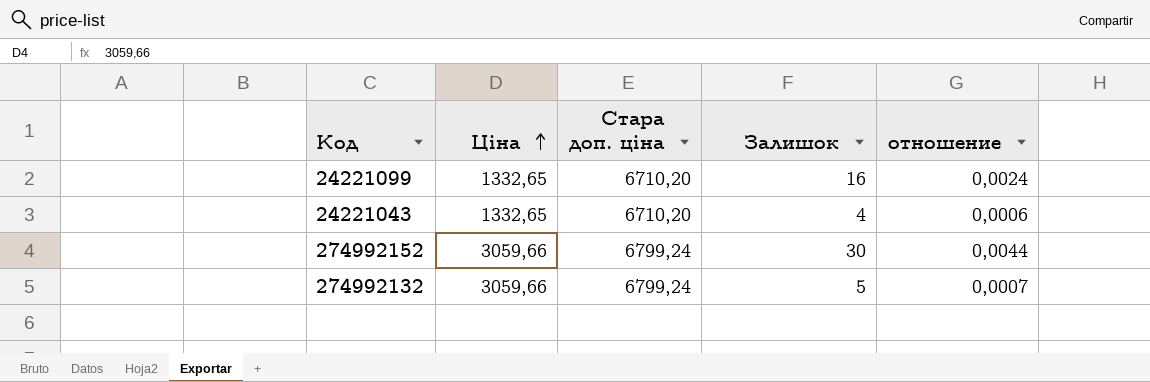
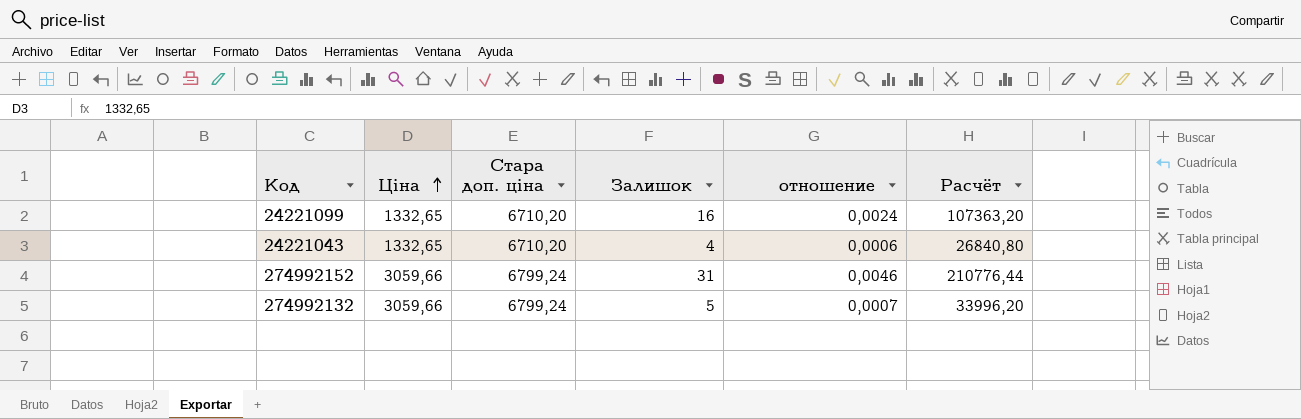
column Расчёт | formula: none -> [Стара доп. ціна] * [Залишок]
274992152 | Залишок: 30 -> 31
274992152 | отношение: 0,0044 -> 0,0046

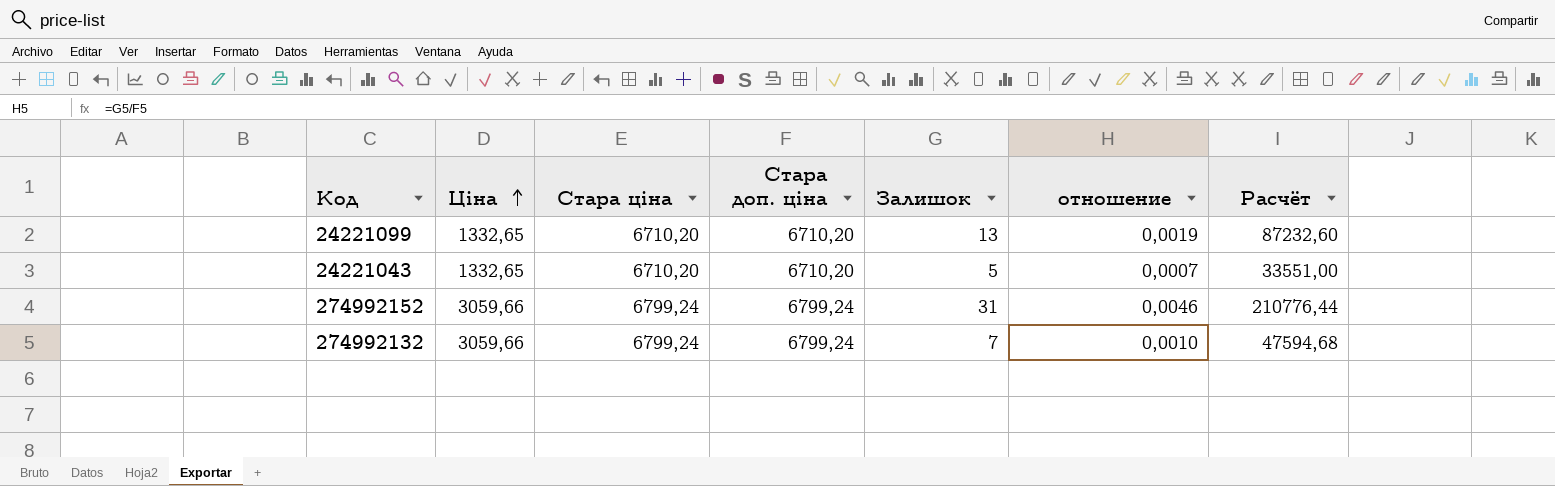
column Стара ціна | position: none -> 3
24221099 | Залишок: 16 -> 13
24221099 | отношение: 0,0024 -> 0,0019
24221099 | Расчёт: 107363,20 -> 87232,60
24221043 | Залишок: 4 -> 5
24221043 | отношение: 0,0006 -> 0,0007
24221043 | Расчёт: 26840,80 -> 33551,00
274992132 | Залишок: 5 -> 7
274992132 | отношение: 0,0007 -> 0,0010
274992132 | Расчёт: 33996,20 -> 47594,68

